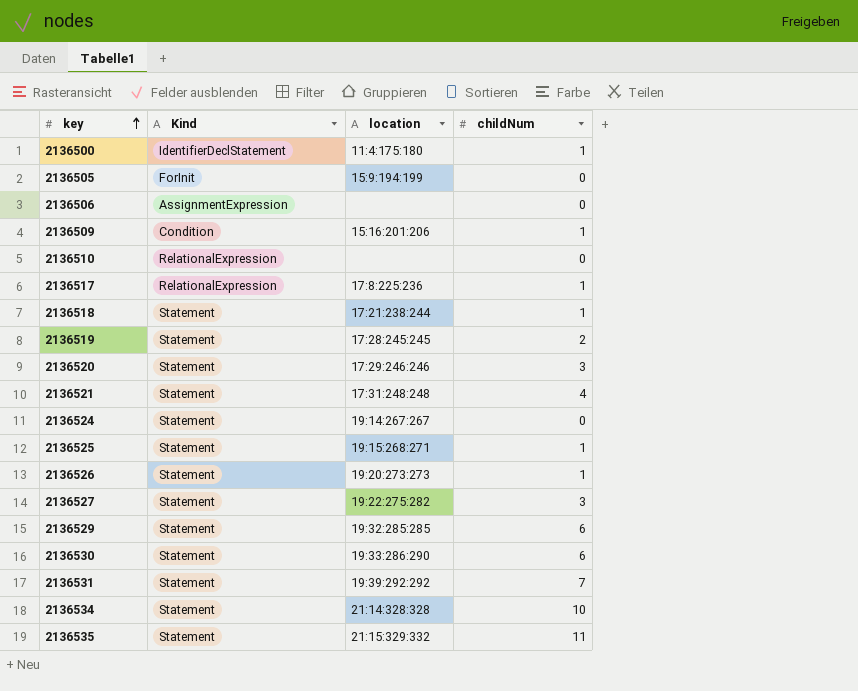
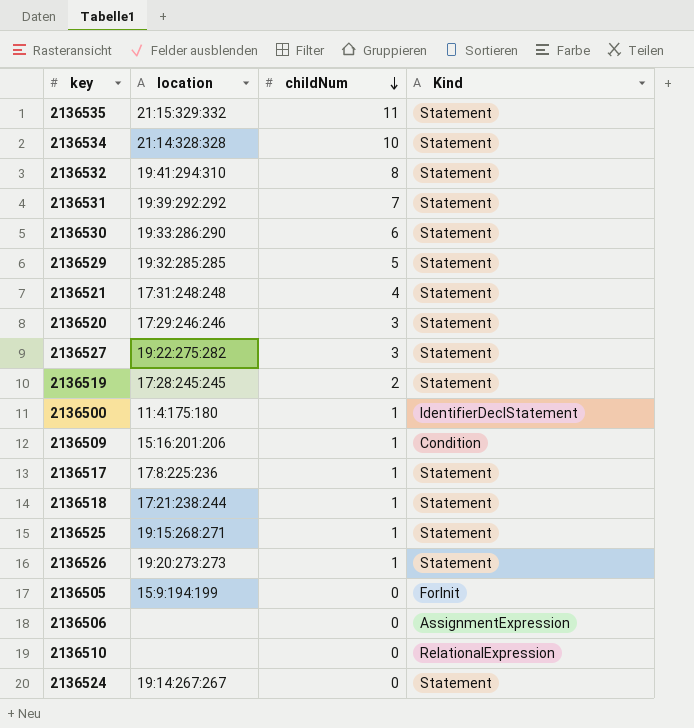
row order: key ascending -> childNum descending
column Kind | position: 2 -> 4
row 2136532: none -> 19:41:294:310 | 8 | Statement
2136529 | childNum: 6 -> 5
2136517 | Kind: RelationalExpression -> Statement

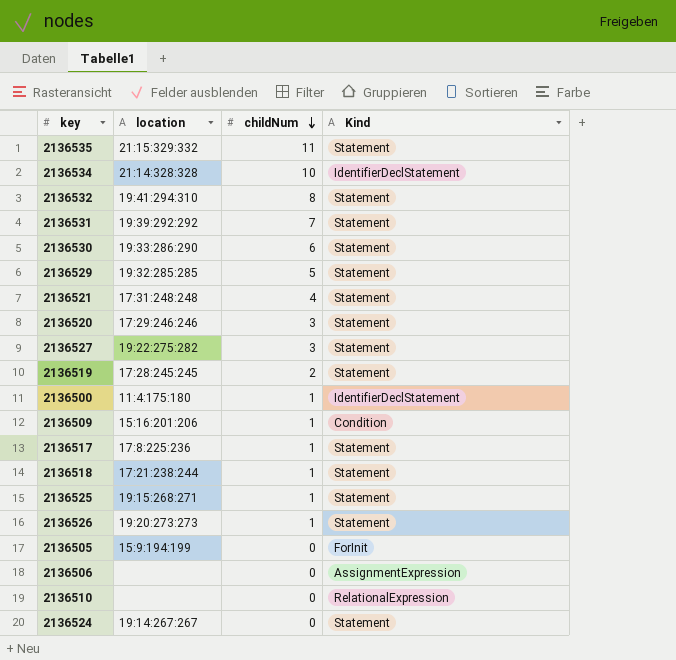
2136534 | Kind: Statement -> IdentifierDeclStatement

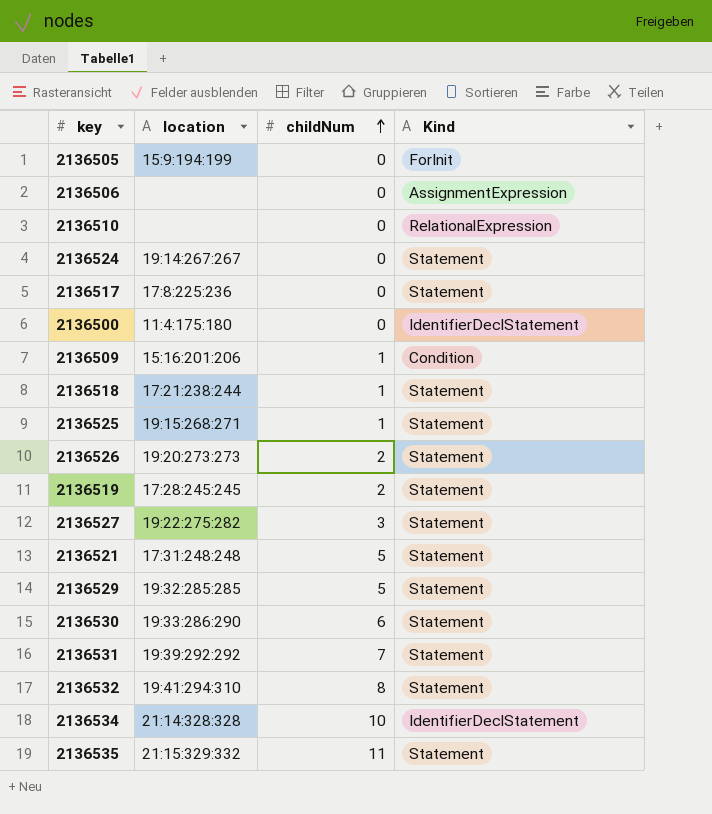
row order: childNum descending -> childNum ascending
row 2136520: 17:29:246:246 | 3 | Statement -> none
2136517 | childNum: 1 -> 0
2136500 | childNum: 1 -> 0
2136526 | childNum: 1 -> 2
2136521 | childNum: 4 -> 5

